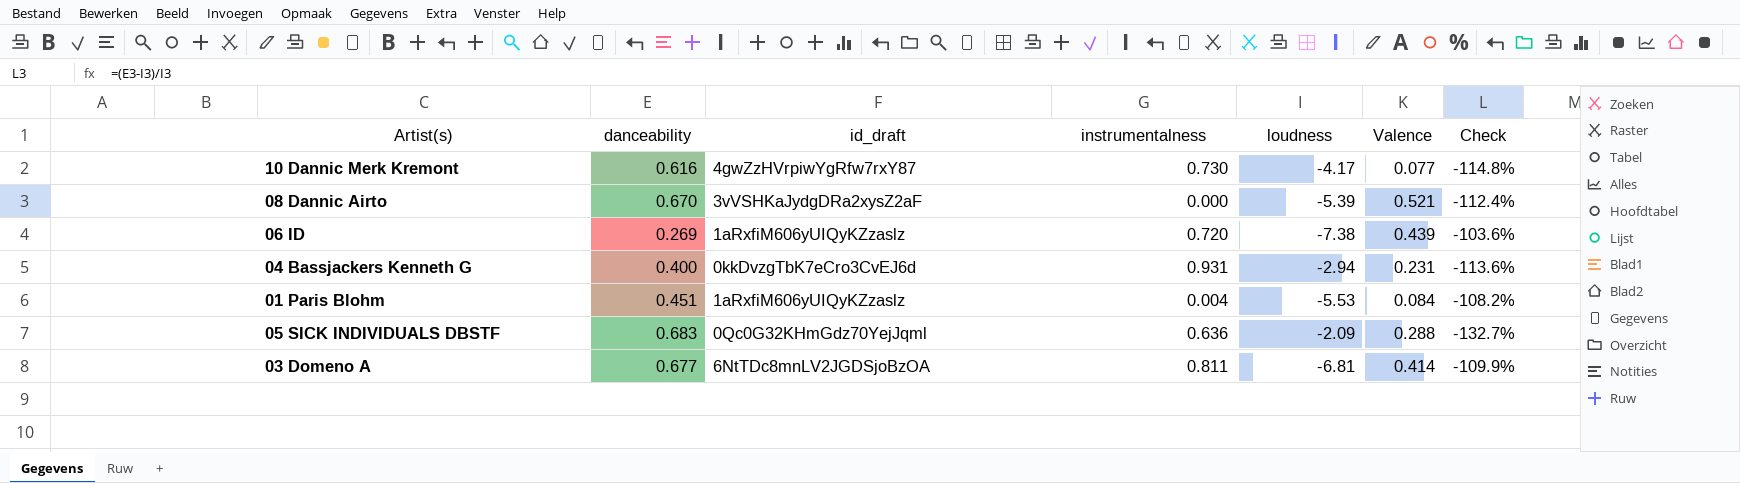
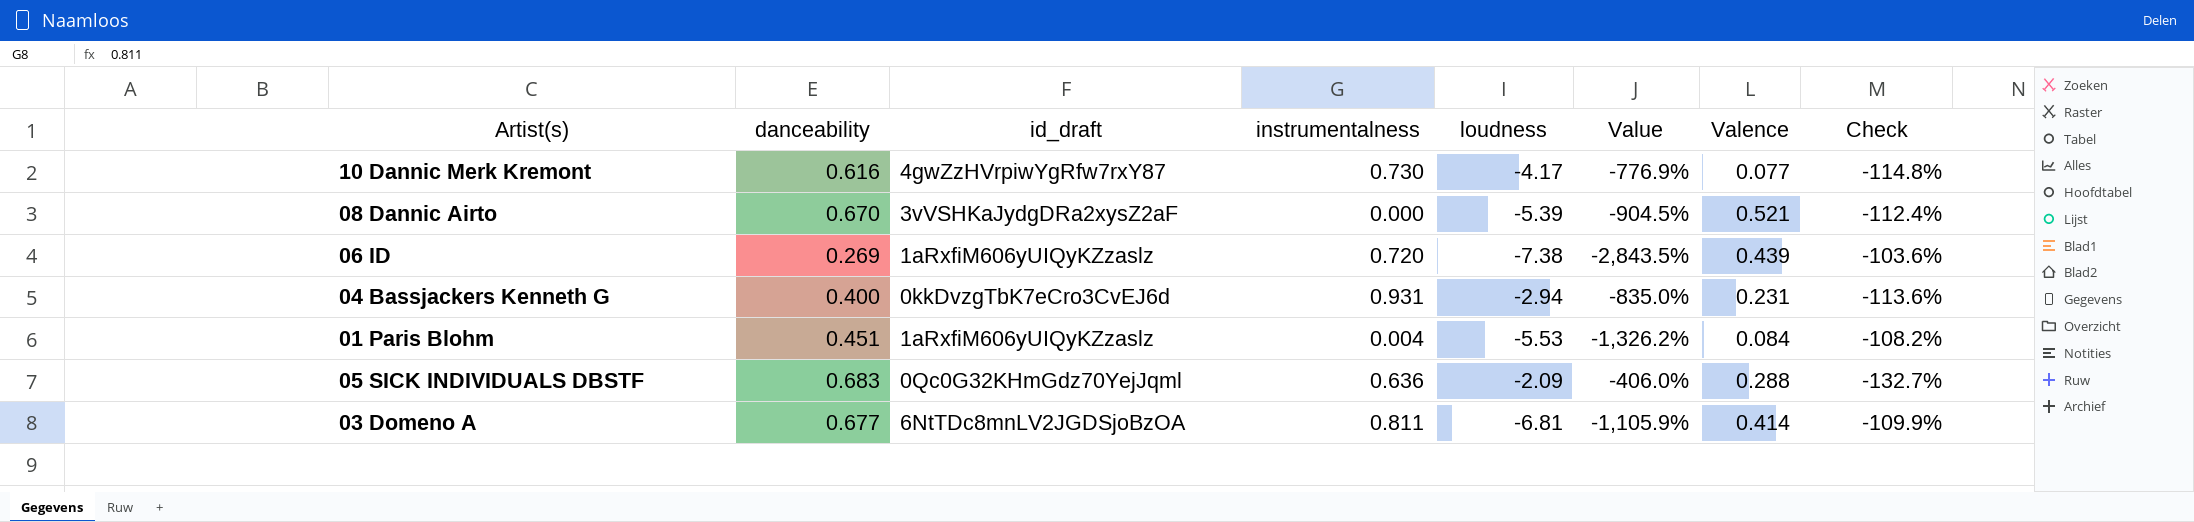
column Value | formula: none -> ([loudness] - [danceability]) / [danceability]

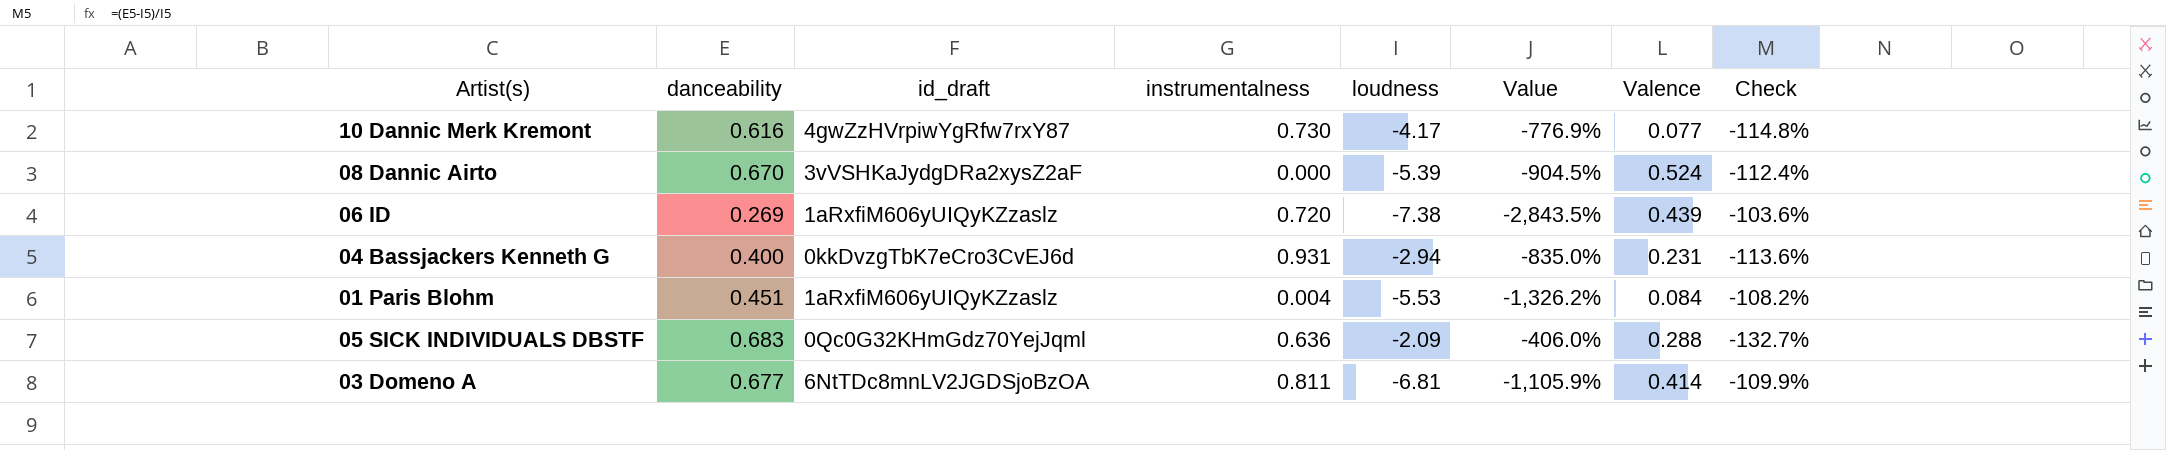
08 Dannic Airto | Valence: 0.521 -> 0.524

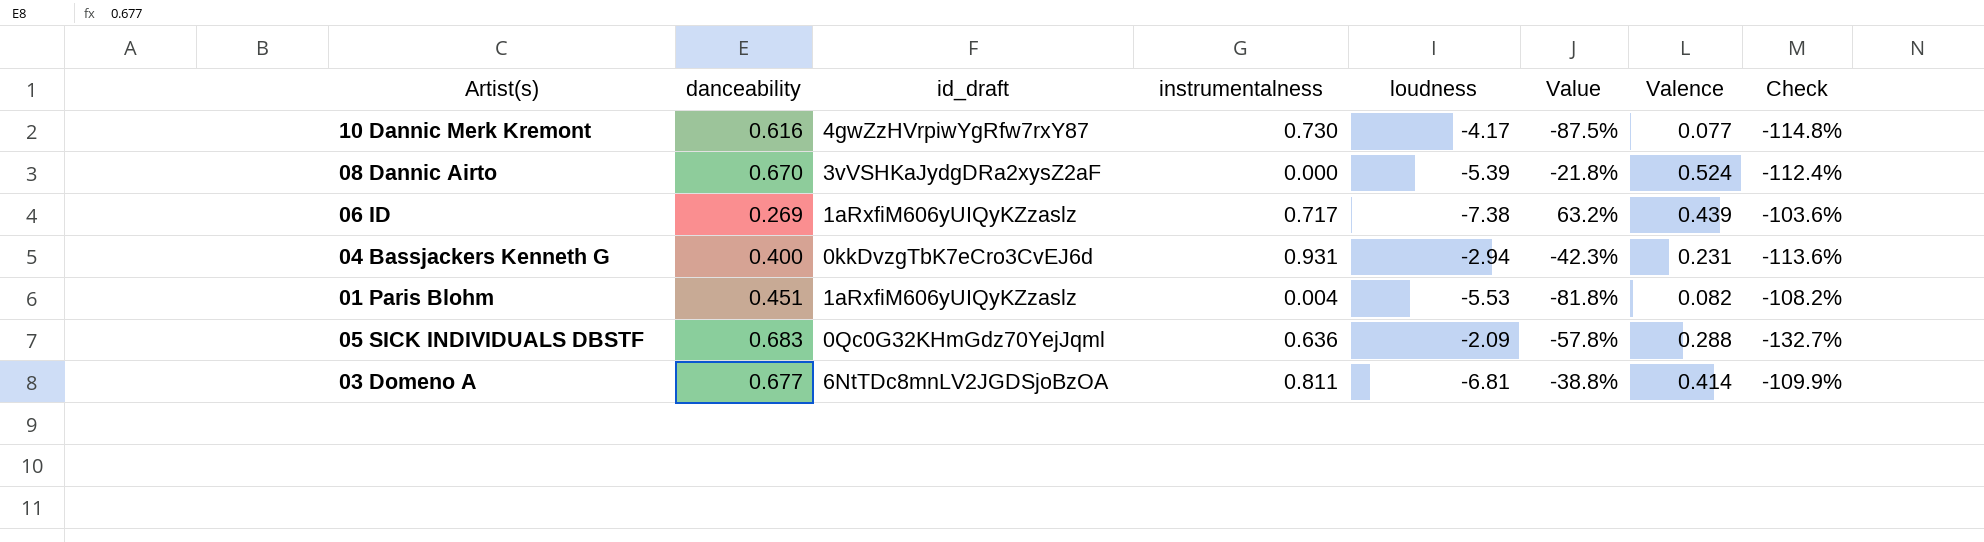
column Value | formula: ([loudness] - [danceability]) / [danceability] -> ([Valence] - [danceability]) / [danceability]
06 ID | instrumentalness: 0.720 -> 0.717
01 Paris Blohm | Valence: 0.084 -> 0.082

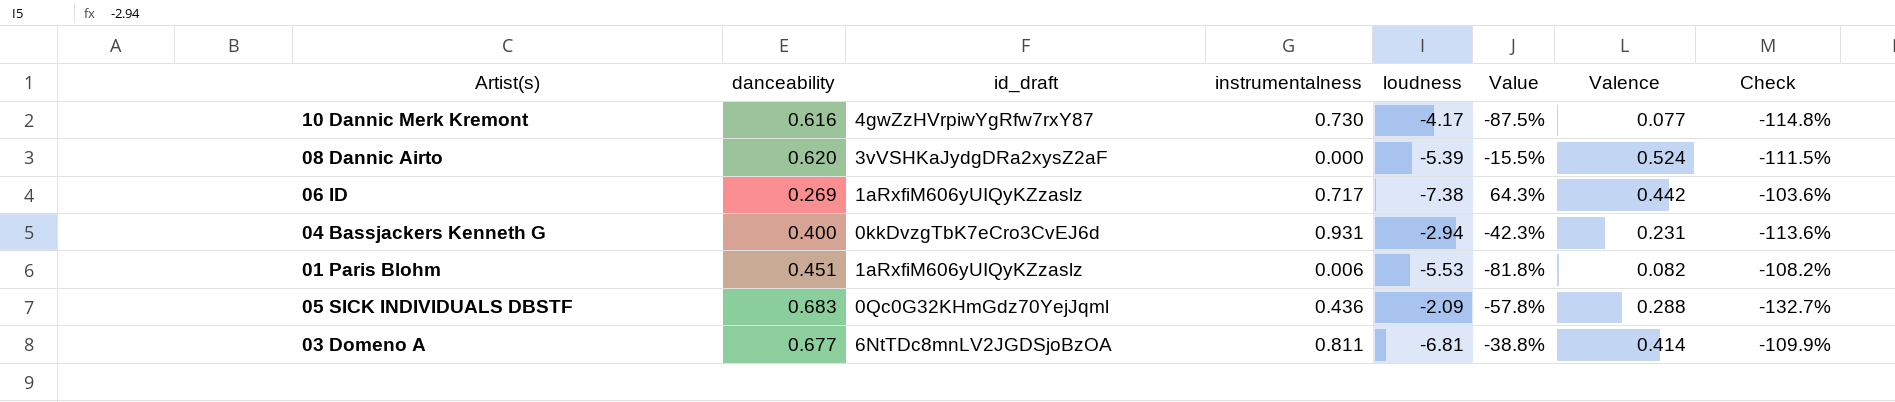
08 Dannic Airto | danceability: 0.670 -> 0.620
08 Dannic Airto | Value: -21.8% -> -15.5%
08 Dannic Airto | Check: -112.4% -> -111.5%
06 ID | Value: 63.2% -> 64.3%
06 ID | Valence: 0.439 -> 0.442
01 Paris Blohm | instrumentalness: 0.004 -> 0.006
05 SICK INDIVIDUALS DBSTF | instrumentalness: 0.636 -> 0.436

